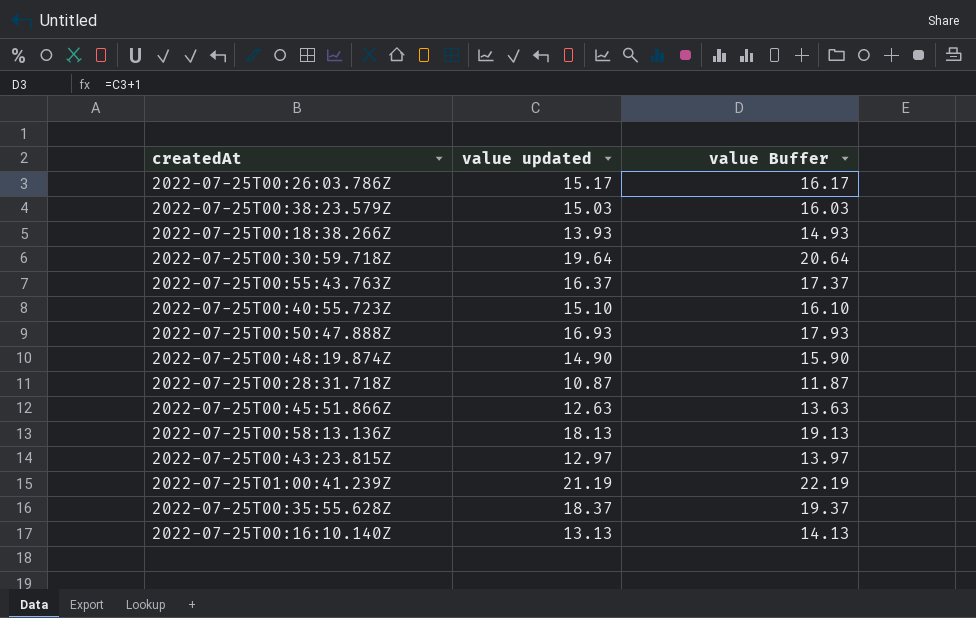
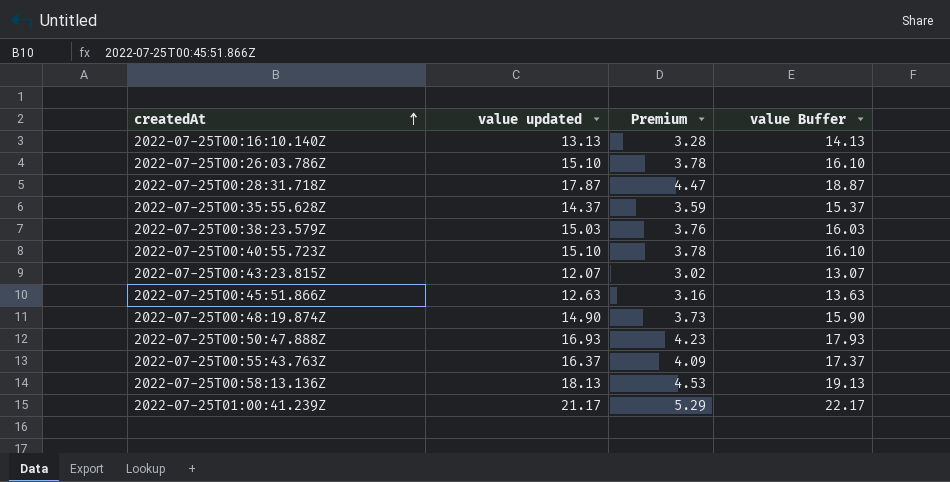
row order: none -> createdAt ascending
column Premium | formula: none -> [value updated] * 0.25
row 2022-07-25T00:18:38.266Z: 13.93 | 14.93 -> none
row 2022-07-25T00:30:59.718Z: 19.64 | 20.64 -> none
2022-07-25T00:26:03.786Z | value updated: 15.17 -> 15.10
2022-07-25T00:26:03.786Z | value Buffer: 16.17 -> 16.10
2022-07-25T00:28:31.718Z | value updated: 10.87 -> 17.87
2022-07-25T00:28:31.718Z | value Buffer: 11.87 -> 18.87
2022-07-25T00:35:55.628Z | value updated: 18.37 -> 14.37
2022-07-25T00:35:55.628Z | value Buffer: 19.37 -> 15.37
2022-07-25T00:43:23.815Z | value updated: 12.97 -> 12.07
2022-07-25T00:43:23.815Z | value Buffer: 13.97 -> 13.07
2022-07-25T01:00:41.239Z | value updated: 21.19 -> 21.17
2022-07-25T01:00:41.239Z | value Buffer: 22.19 -> 22.17

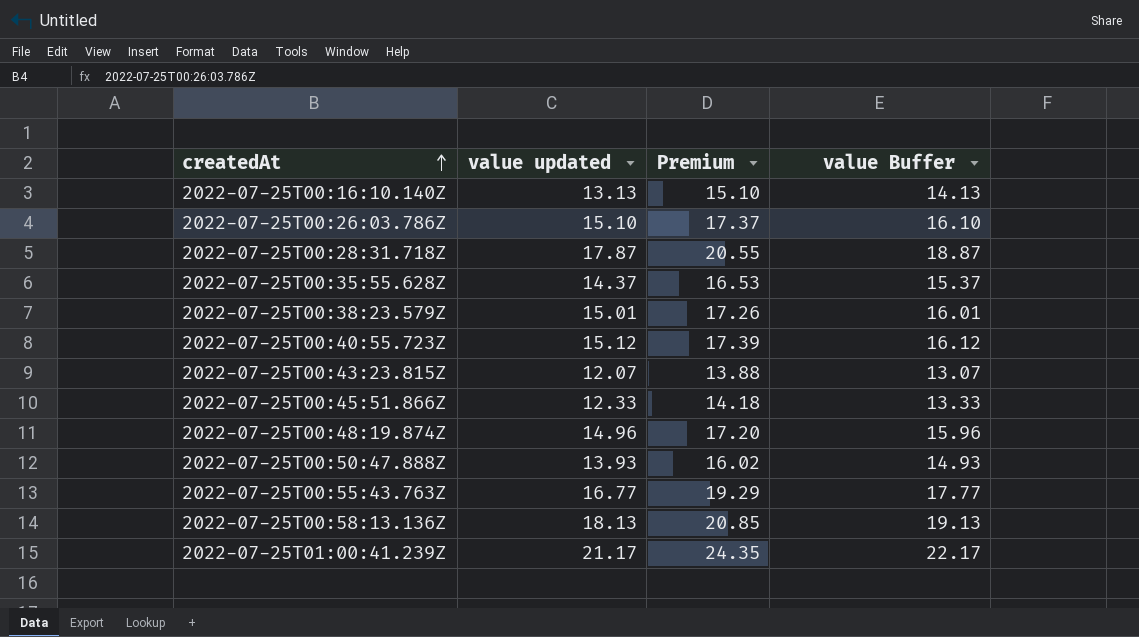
column Premium | formula: [value updated] * 0.25 -> [value updated] * 1.15
2022-07-25T00:38:23.579Z | value updated: 15.03 -> 15.01
2022-07-25T00:38:23.579Z | value Buffer: 16.03 -> 16.01
2022-07-25T00:40:55.723Z | value updated: 15.10 -> 15.12
2022-07-25T00:40:55.723Z | value Buffer: 16.10 -> 16.12
2022-07-25T00:45:51.866Z | value updated: 12.63 -> 12.33
2022-07-25T00:45:51.866Z | value Buffer: 13.63 -> 13.33
2022-07-25T00:48:19.874Z | value updated: 14.90 -> 14.96
2022-07-25T00:48:19.874Z | value Buffer: 15.90 -> 15.96
2022-07-25T00:50:47.888Z | value updated: 16.93 -> 13.93
2022-07-25T00:50:47.888Z | value Buffer: 17.93 -> 14.93
2022-07-25T00:55:43.763Z | value updated: 16.37 -> 16.77
2022-07-25T00:55:43.763Z | value Buffer: 17.37 -> 17.77

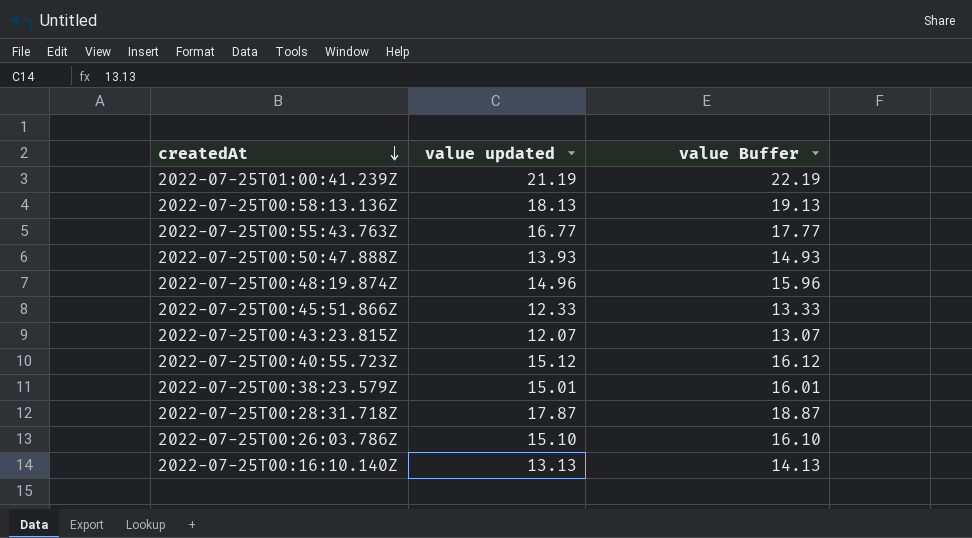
row order: createdAt ascending -> createdAt descending
column Premium | formula: [value updated] * 1.15 -> none
row 2022-07-25T00:35:55.628Z: 14.37 | 16.53 | 15.37 -> none
2022-07-25T01:00:41.239Z | value updated: 21.17 -> 21.19
2022-07-25T01:00:41.239Z | value Buffer: 22.17 -> 22.19

